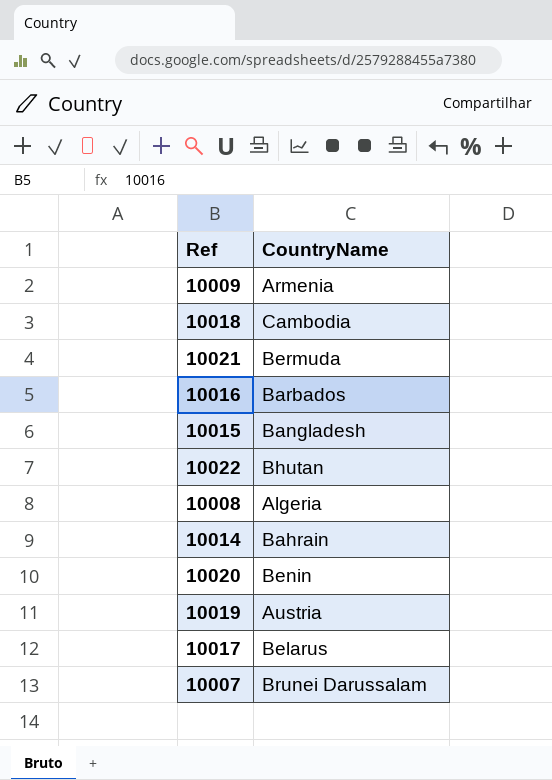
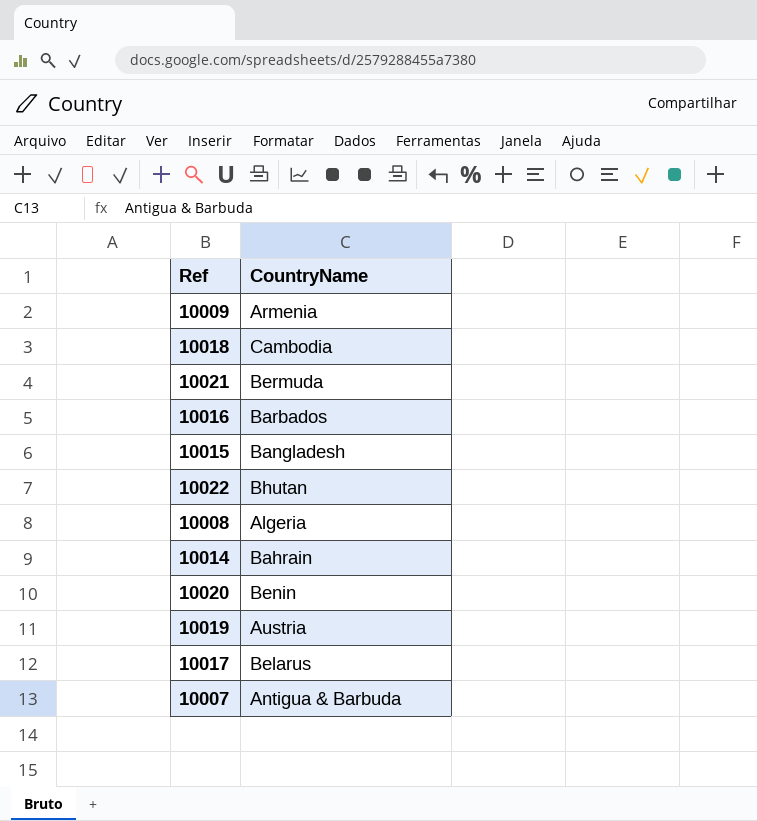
10007 | CountryName: Brunei Darussalam -> Antigua & Barbuda

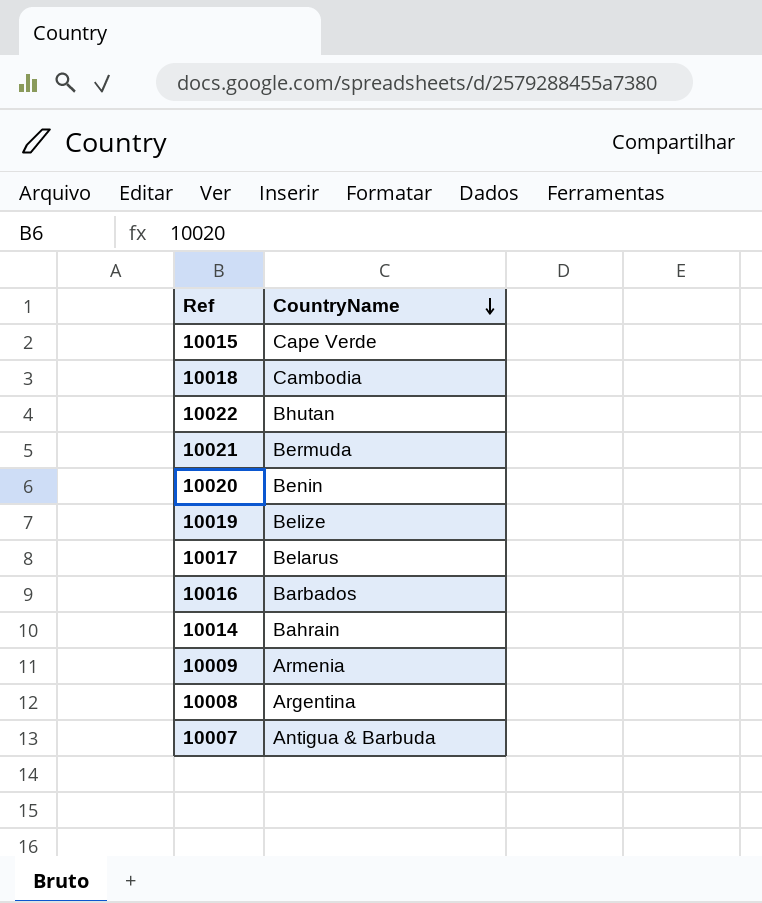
row order: none -> CountryName descending
10015 | CountryName: Bangladesh -> Cape Verde
10019 | CountryName: Austria -> Belize
10008 | CountryName: Algeria -> Argentina

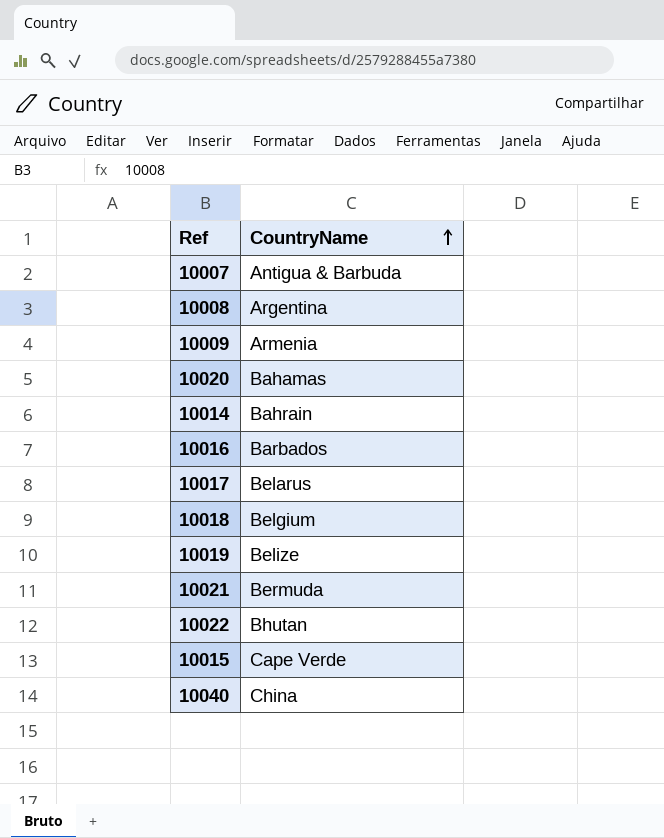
row order: CountryName descending -> CountryName ascending
10020 | CountryName: Benin -> Bahamas
10018 | CountryName: Cambodia -> Belgium
row 10040: none -> China

